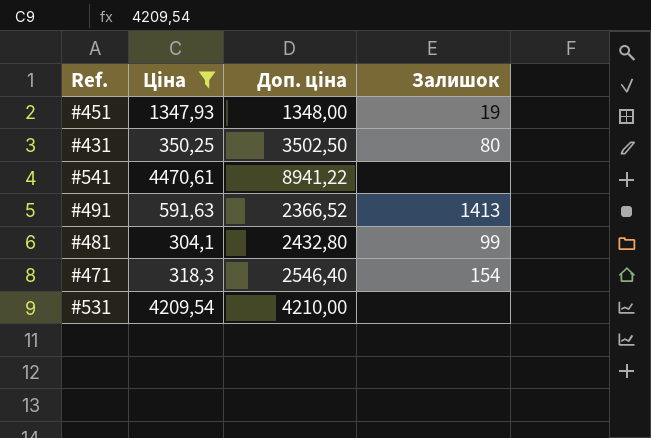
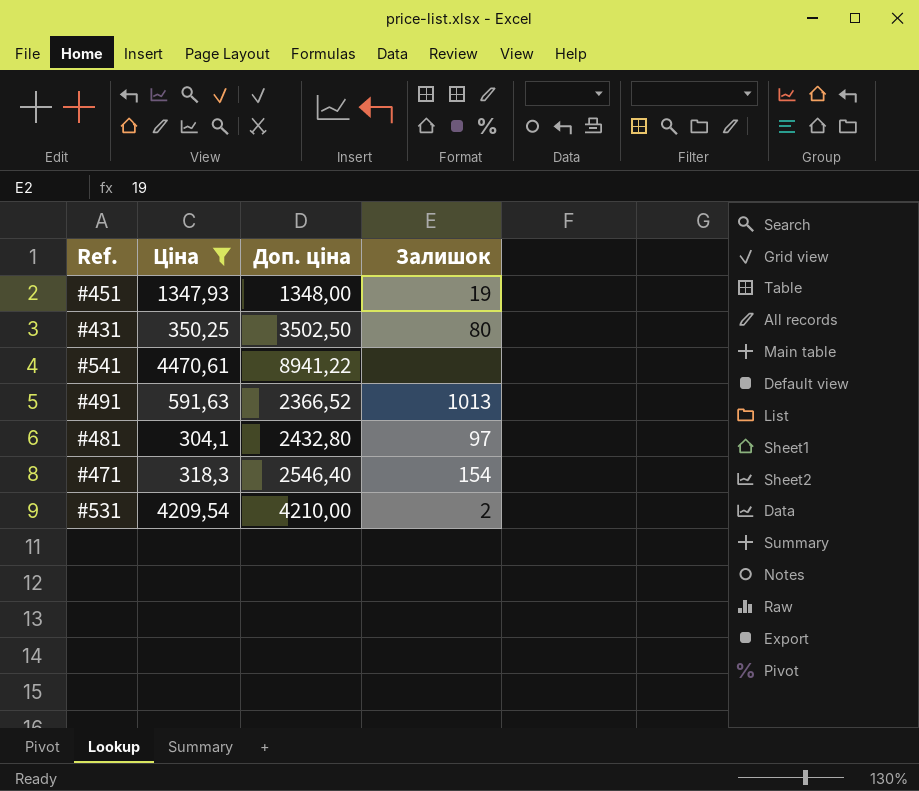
#491 | Залишок: 1413 -> 1013
#481 | Залишок: 99 -> 97
#531 | Залишок: none -> 2

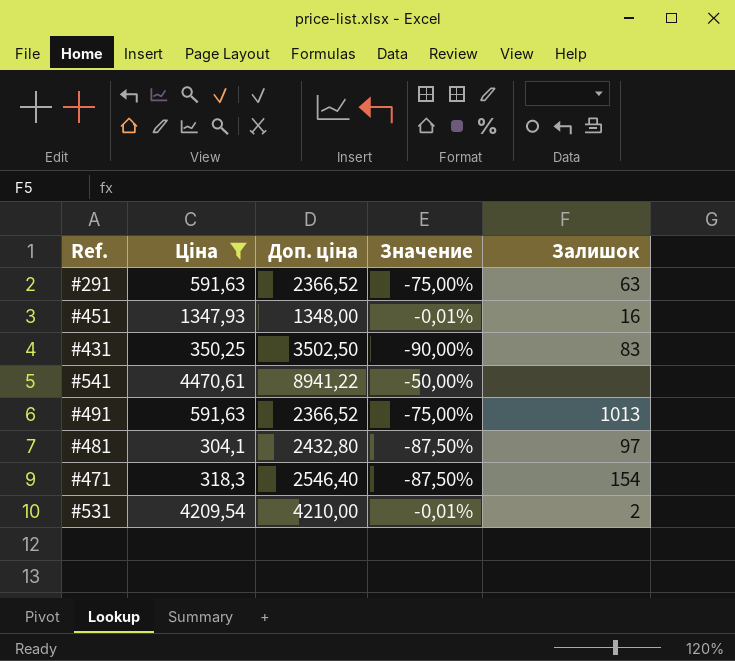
column Значение | formula: none -> ([Ціна] - [Доп. ціна]) / [Доп. ціна]
row #291: none -> 591,63 | 2366,52 | -75,00% | 63
#451 | Залишок: 19 -> 16
#431 | Залишок: 80 -> 83

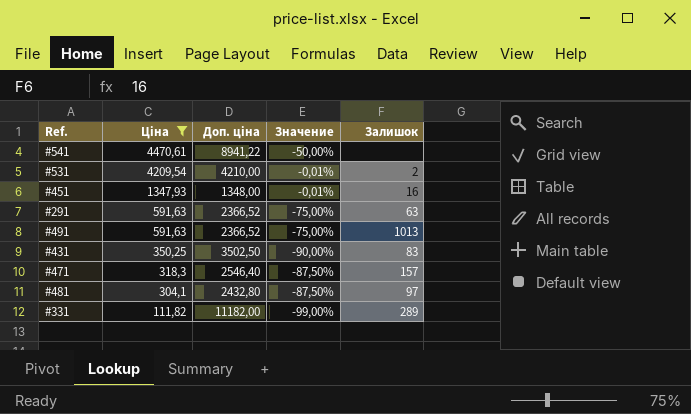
row order: none -> Ціна descending
#471 | Залишок: 154 -> 157
row #331: none -> 111,82 | 11182,00 | -99,00% | 289

